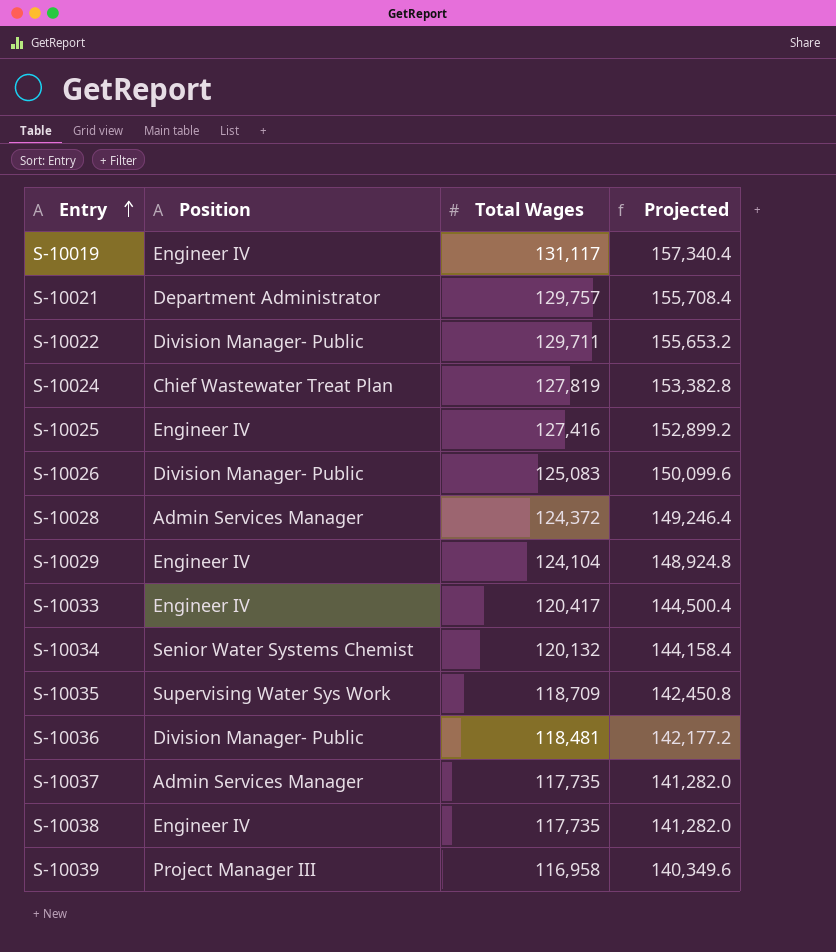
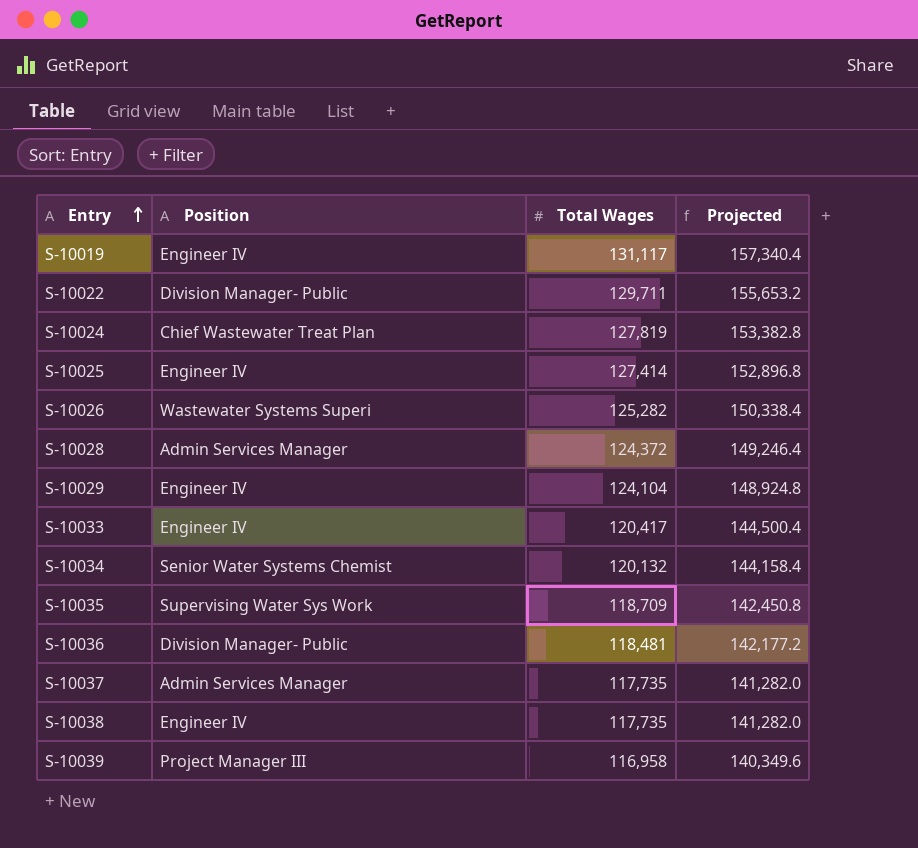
row S-10021: Department Administrator | 129,757 | 155,708.4 -> none
S-10025 | Total Wages: 127,416 -> 127,414
S-10025 | Projected: 152,899.2 -> 152,896.8
S-10026 | Position: Division Manager- Public -> Wastewater Systems Superi
S-10026 | Total Wages: 125,083 -> 125,282
S-10026 | Projected: 150,099.6 -> 150,338.4

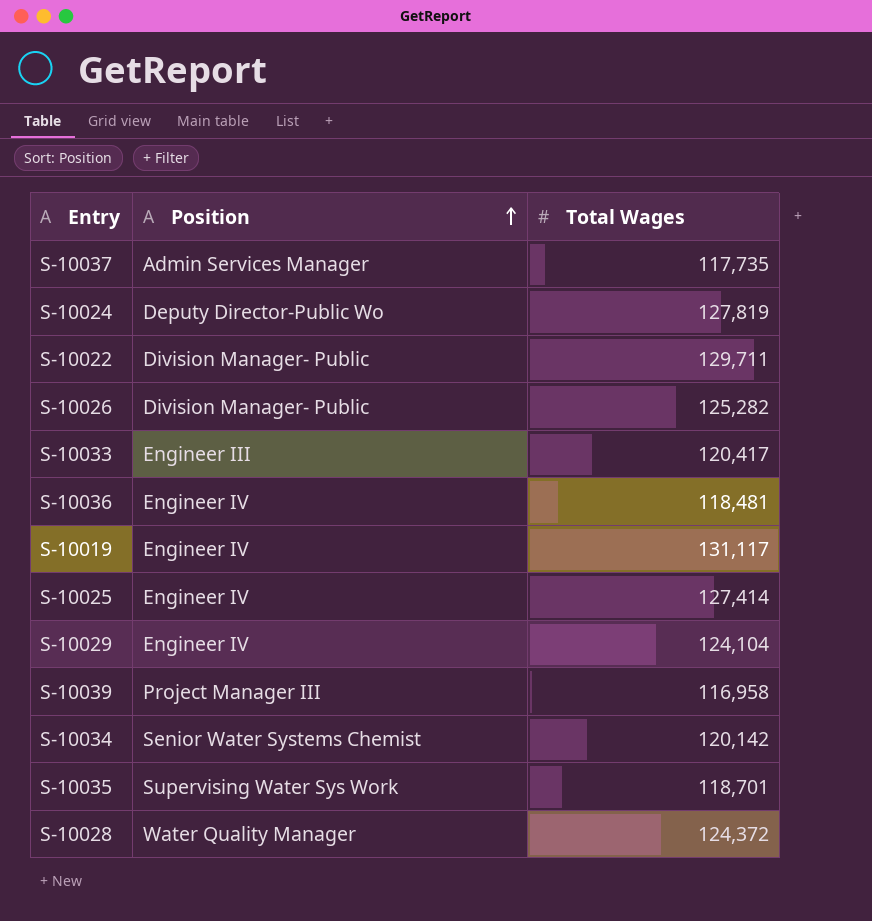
row order: Entry ascending -> Position ascending
column Projected | formula: [Total Wages] * 1.2 -> none
row S-10038: Engineer IV | 117,735 | 141,282.0 -> none
S-10024 | Position: Chief Wastewater Treat Plan -> Deputy Director-Public Wo
S-10026 | Position: Wastewater Systems Superi -> Division Manager- Public
S-10033 | Position: Engineer IV -> Engineer III
S-10036 | Position: Division Manager- Public -> Engineer IV
S-10034 | Total Wages: 120,132 -> 120,142
S-10035 | Total Wages: 118,709 -> 118,701
S-10028 | Position: Admin Services Manager -> Water Quality Manager

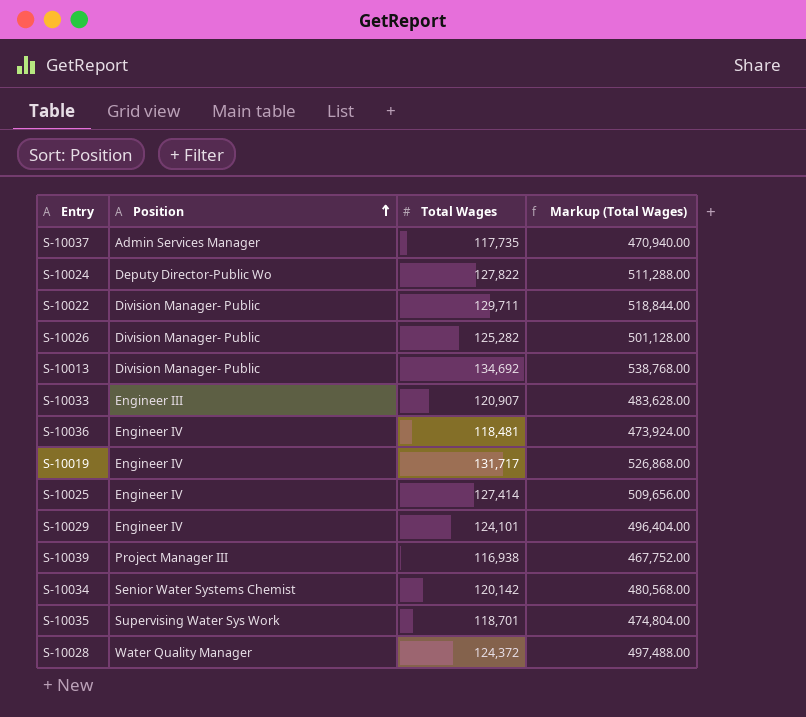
column Markup (Total Wages) | formula: none -> [Total Wages] * 4
S-10024 | Total Wages: 127,819 -> 127,822
row S-10013: none -> Division Manager- Public | 134,692 | 538,768.00
S-10033 | Total Wages: 120,417 -> 120,907
S-10019 | Total Wages: 131,117 -> 131,717
S-10029 | Total Wages: 124,104 -> 124,101
S-10039 | Total Wages: 116,958 -> 116,938

